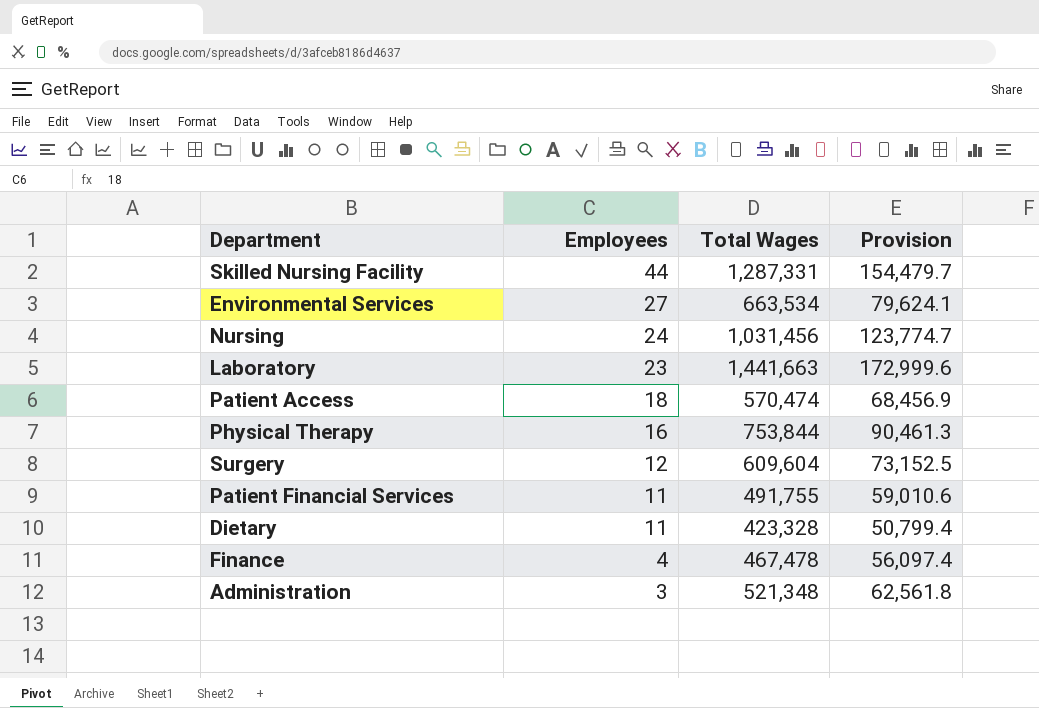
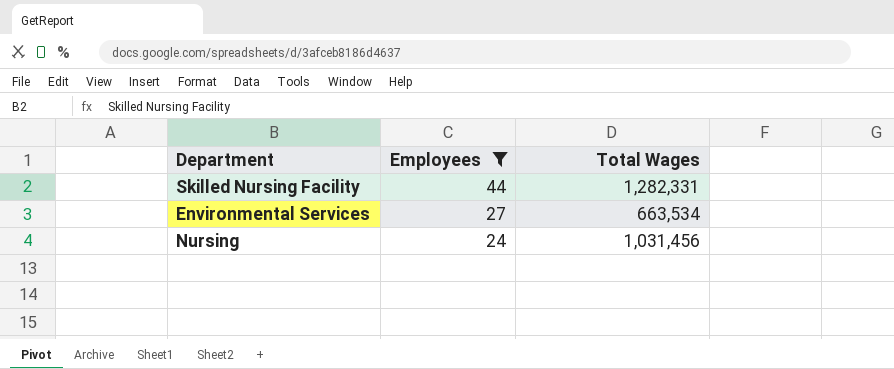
filter: none -> Employees >= 24
column Provision | formula: [Total Wages] * 0.12 -> none
Skilled Nursing Facility | Total Wages: 1,287,331 -> 1,282,331

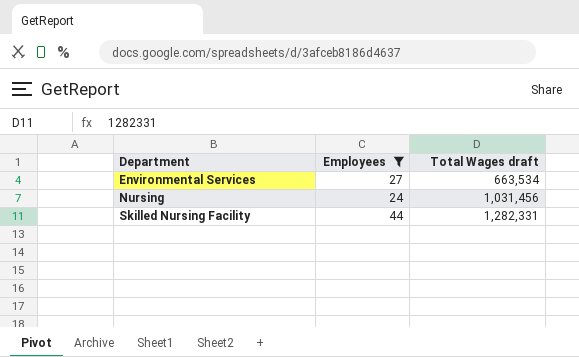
row order: Employees descending -> Department ascending
column name: Total Wages -> Total Wages draft

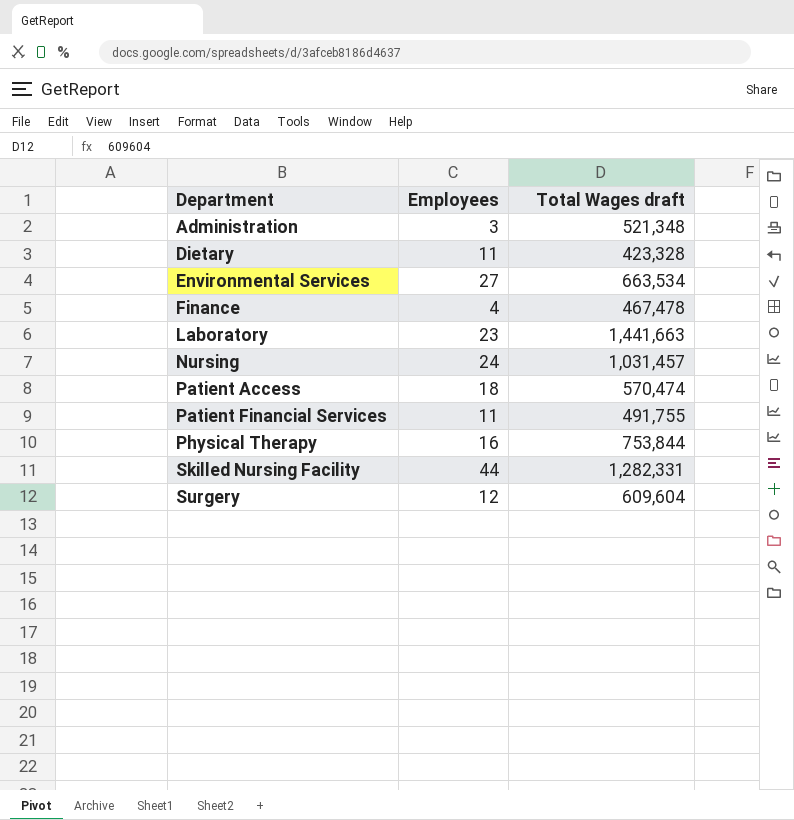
filter: Employees >= 24 -> none
Nursing | Total Wages draft: 1,031,456 -> 1,031,457

